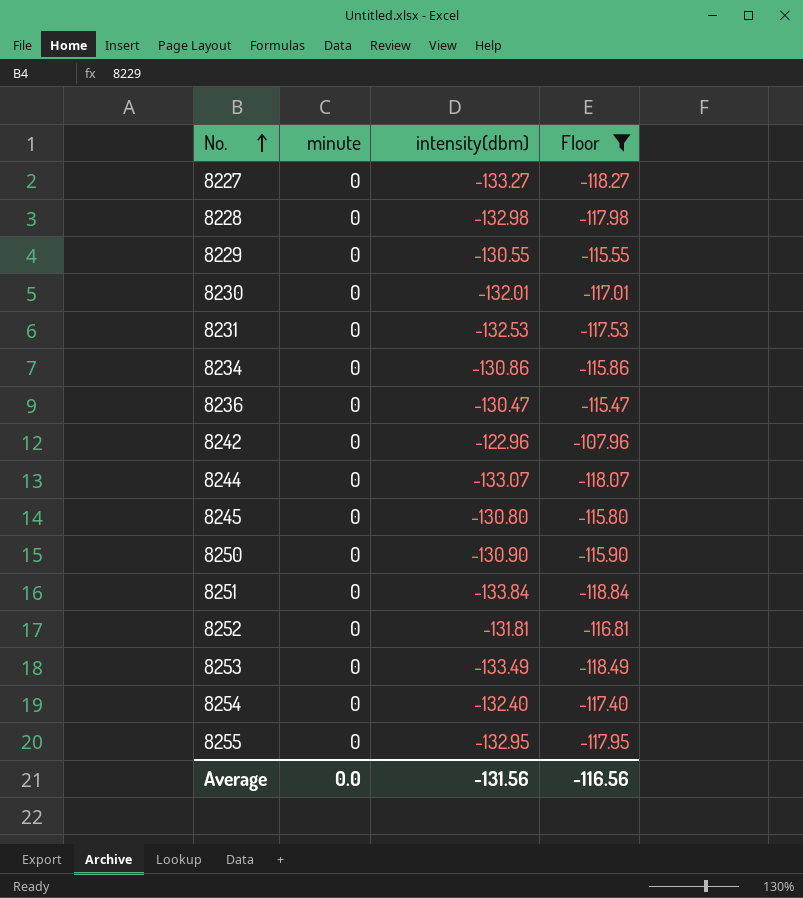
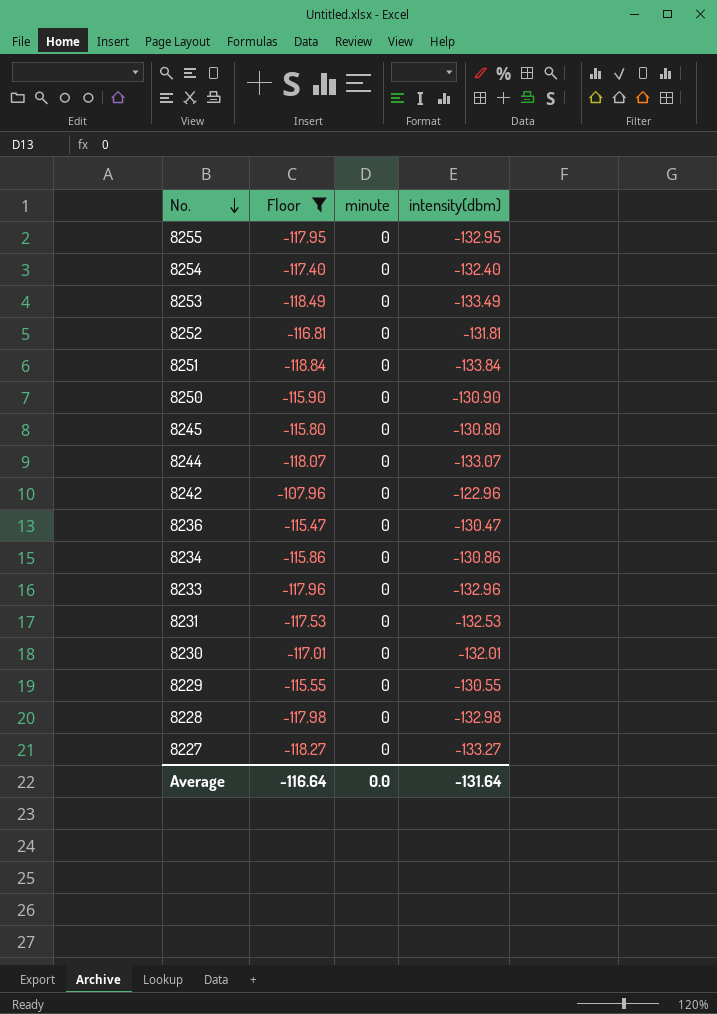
row order: No. ascending -> No. descending
column Floor | position: 4 -> 2
row 8233: none -> -117.96 | 0 | -132.96
Average | Floor: -116.56 -> -116.64
Average | intensity(dbm): -131.56 -> -131.64

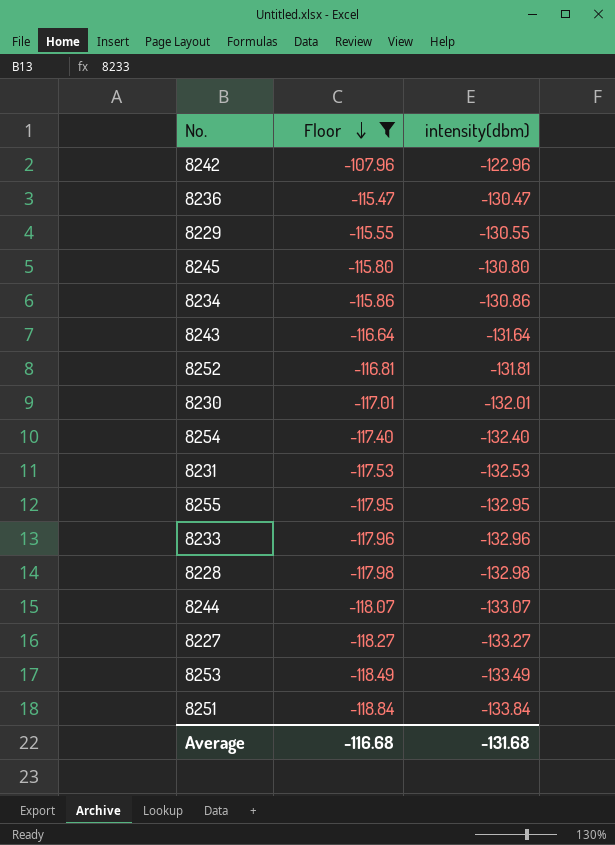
row order: No. descending -> Floor descending
column minute | position: 3 -> none
row 8250: -115.90 | 0 | -130.90 -> none
row 8243: none -> -116.64 | -131.64
Average | Floor: -116.64 -> -116.68
Average | intensity(dbm): -131.64 -> -131.68

